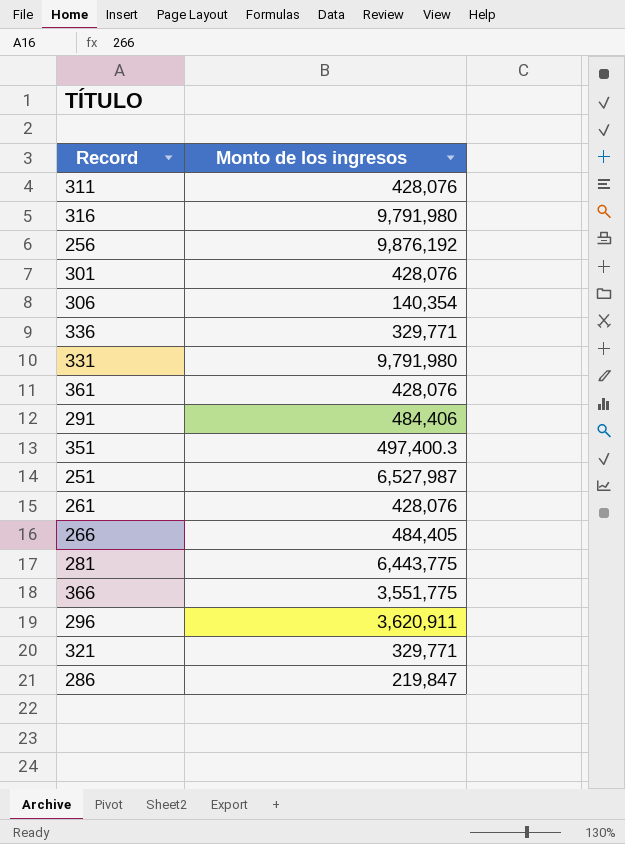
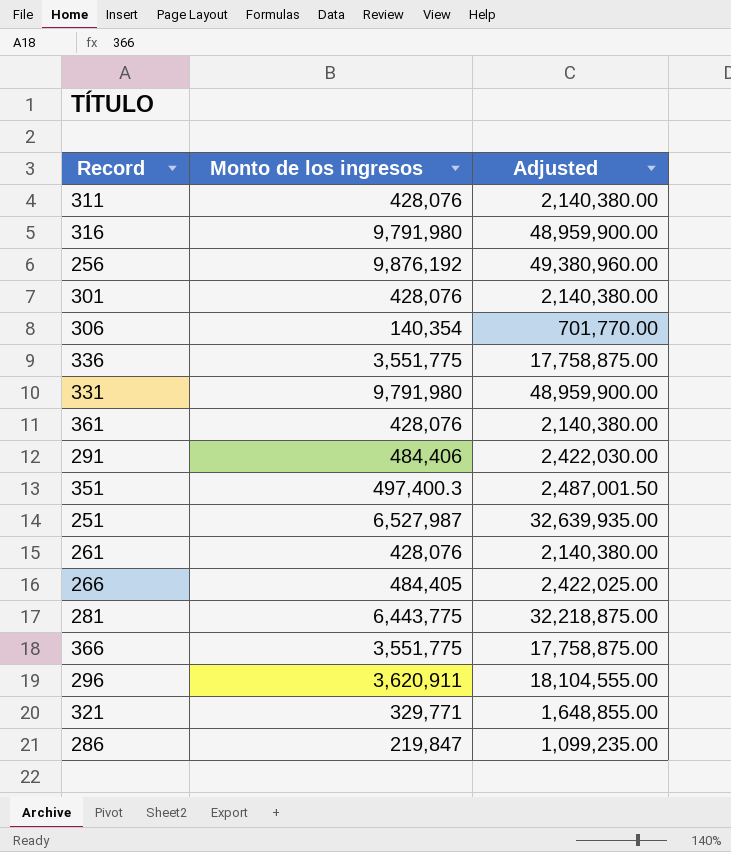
column Adjusted | formula: none -> [Monto de los ingresos] * 5
336 | Monto de los ingresos: 329,771 -> 3,551,775

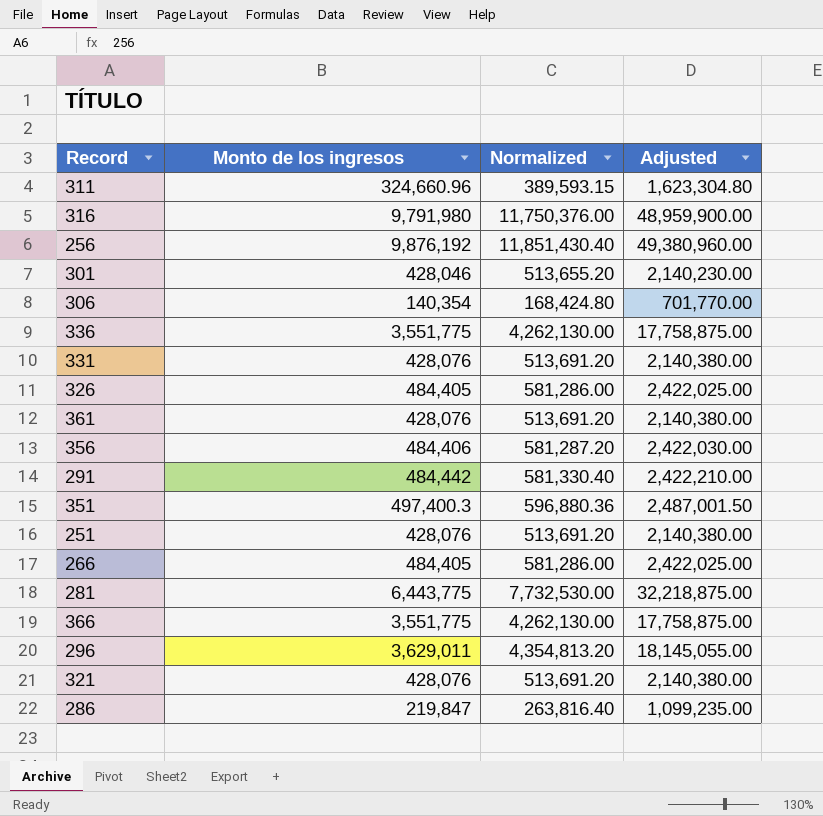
column Normalized | formula: none -> [Monto de los ingresos] * 1.2
row 261: 428,076 | 2,140,380.00 -> none
311 | Monto de los ingresos: 428,076 -> 324,660.96
311 | Adjusted: 2,140,380.00 -> 1,623,304.80
301 | Monto de los ingresos: 428,076 -> 428,046
301 | Adjusted: 2,140,380.00 -> 2,140,230.00
331 | Monto de los ingresos: 9,791,980 -> 428,076
331 | Adjusted: 48,959,900.00 -> 2,140,380.00
row 326: none -> 484,405 | 581,286.00 | 2,422,025.00
row 356: none -> 484,406 | 581,287.20 | 2,422,030.00
291 | Monto de los ingresos: 484,406 -> 484,442
291 | Adjusted: 2,422,030.00 -> 2,422,210.00
251 | Monto de los ingresos: 6,527,987 -> 428,076
251 | Adjusted: 32,639,935.00 -> 2,140,380.00
296 | Monto de los ingresos: 3,620,911 -> 3,629,011
296 | Adjusted: 18,104,555.00 -> 18,145,055.00
321 | Monto de los ingresos: 329,771 -> 428,076
321 | Adjusted: 1,648,855.00 -> 2,140,380.00

